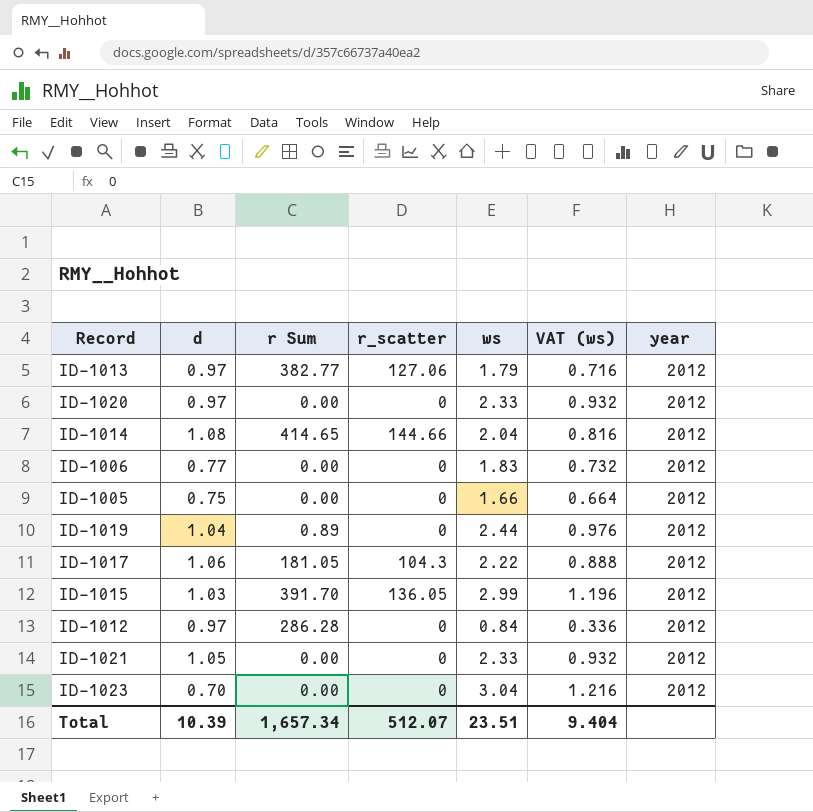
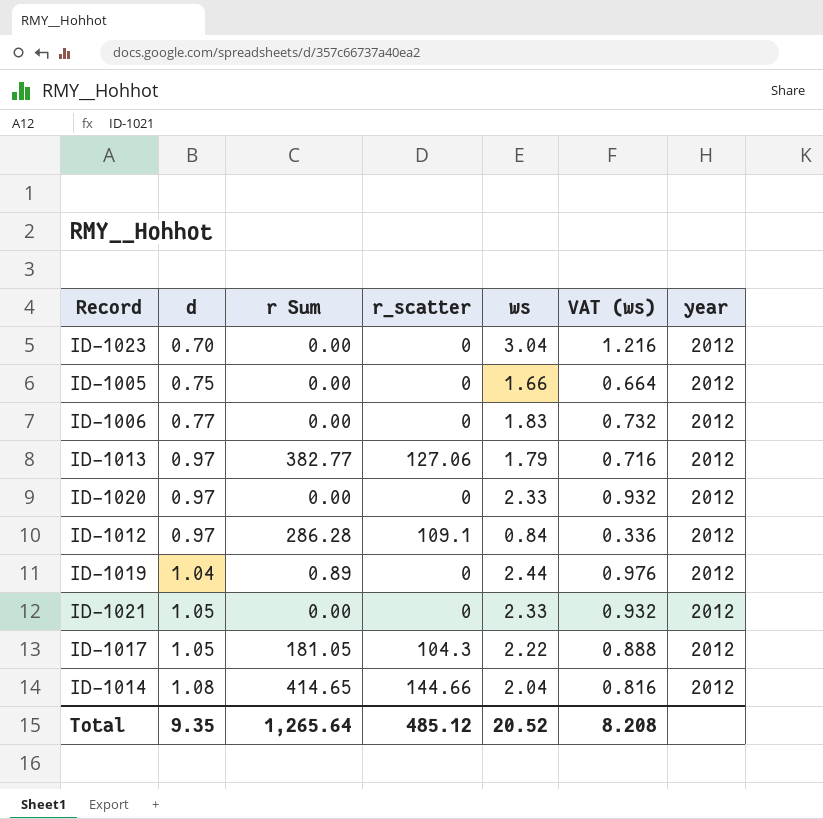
row order: none -> d ascending
row ID-1015: 1.03 | 391.70 | 136.05 | 2.99 | 1.196 | 2012 -> none
ID-1012 | r_scatter: 0 -> 109.1
ID-1017 | d: 1.06 -> 1.05
Total | d: 10.39 -> 9.35
Total | r Sum: 1,657.34 -> 1,265.64
Total | r_scatter: 512.07 -> 485.12
Total | ws: 23.51 -> 20.52
Total | VAT (ws): 9.404 -> 8.208

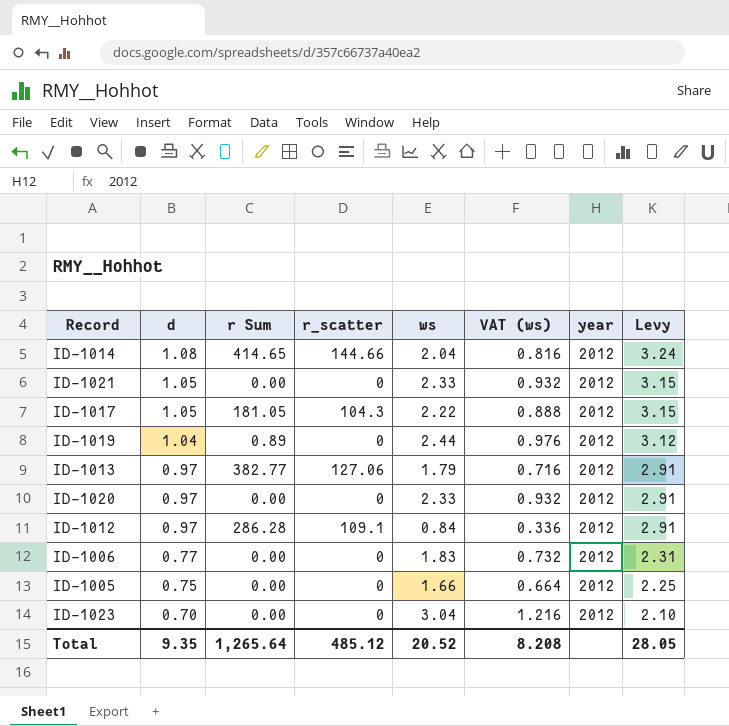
row order: d ascending -> d descending
column Levy | formula: none -> [d] * 3

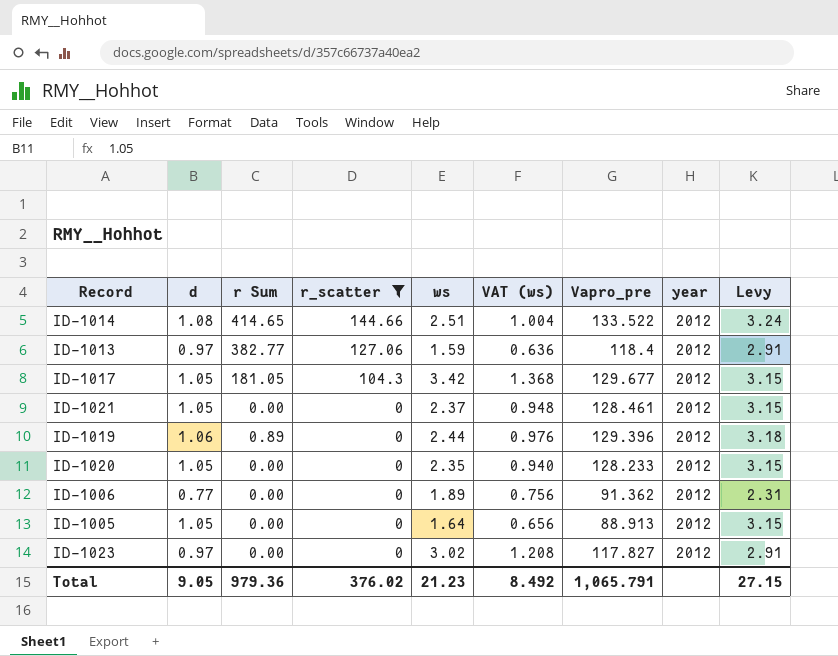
filter: none -> r_scatter != 109.1
row order: d descending -> r_scatter descending
column Vapro_pre | position: none -> 7
ID-1014 | ws: 2.04 -> 2.51
ID-1014 | VAT (ws): 0.816 -> 1.004
ID-1013 | ws: 1.79 -> 1.59
ID-1013 | VAT (ws): 0.716 -> 0.636
ID-1017 | ws: 2.22 -> 3.42
ID-1017 | VAT (ws): 0.888 -> 1.368
ID-1021 | ws: 2.33 -> 2.37
ID-1021 | VAT (ws): 0.932 -> 0.948
ID-1019 | d: 1.04 -> 1.06
ID-1019 | Levy: 3.12 -> 3.18
ID-1020 | d: 0.97 -> 1.05
ID-1020 | ws: 2.33 -> 2.35
ID-1020 | VAT (ws): 0.932 -> 0.940
ID-1020 | Levy: 2.91 -> 3.15
ID-1006 | ws: 1.83 -> 1.89
ID-1006 | VAT (ws): 0.732 -> 0.756
ID-1005 | d: 0.75 -> 1.05
ID-1005 | ws: 1.66 -> 1.64
ID-1005 | VAT (ws): 0.664 -> 0.656
ID-1005 | Levy: 2.25 -> 3.15
ID-1023 | d: 0.70 -> 0.97
ID-1023 | ws: 3.04 -> 3.02
ID-1023 | VAT (ws): 1.216 -> 1.208
ID-1023 | Levy: 2.10 -> 2.91
Total | d: 9.35 -> 9.05
Total | r Sum: 1,265.64 -> 979.36
Total | r_scatter: 485.12 -> 376.02
Total | ws: 20.52 -> 21.23
Total | VAT (ws): 8.208 -> 8.492
Total | Levy: 28.05 -> 27.15

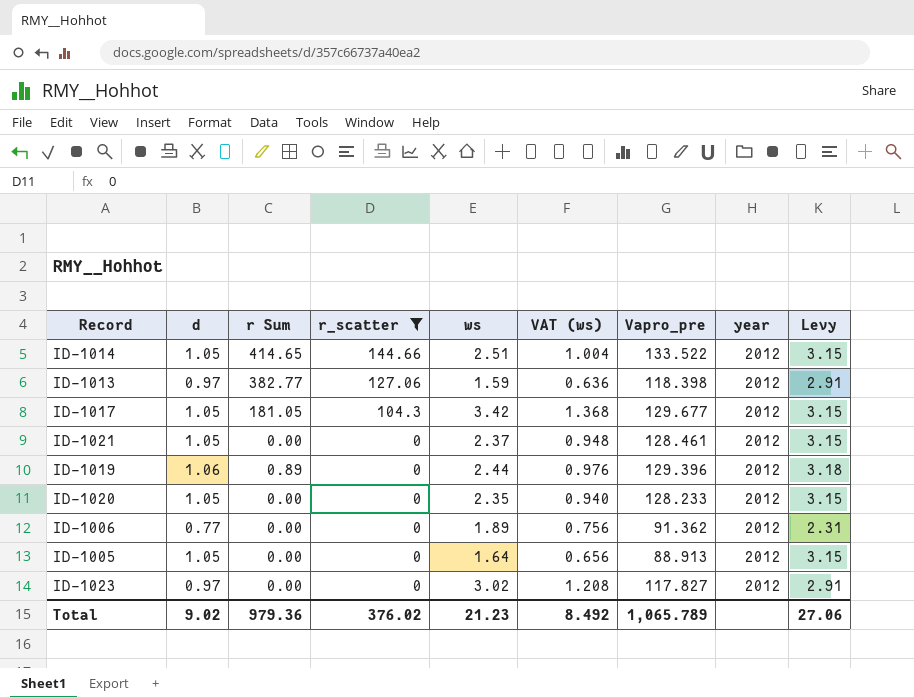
ID-1014 | d: 1.08 -> 1.05
ID-1014 | Levy: 3.24 -> 3.15
ID-1013 | Vapro_pre: 118.4 -> 118.398
Total | d: 9.05 -> 9.02
Total | Vapro_pre: 1,065.791 -> 1,065.789
Total | Levy: 27.15 -> 27.06

